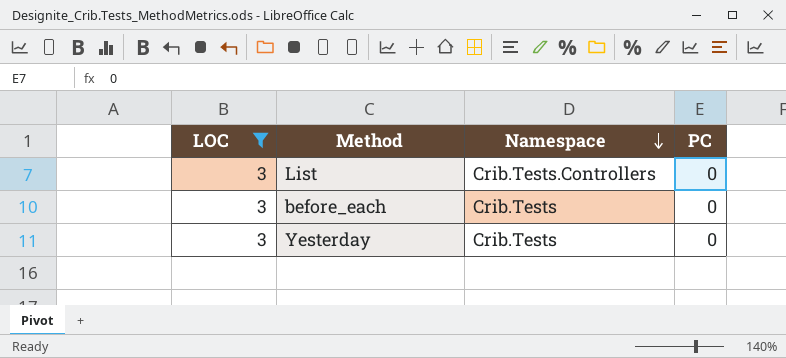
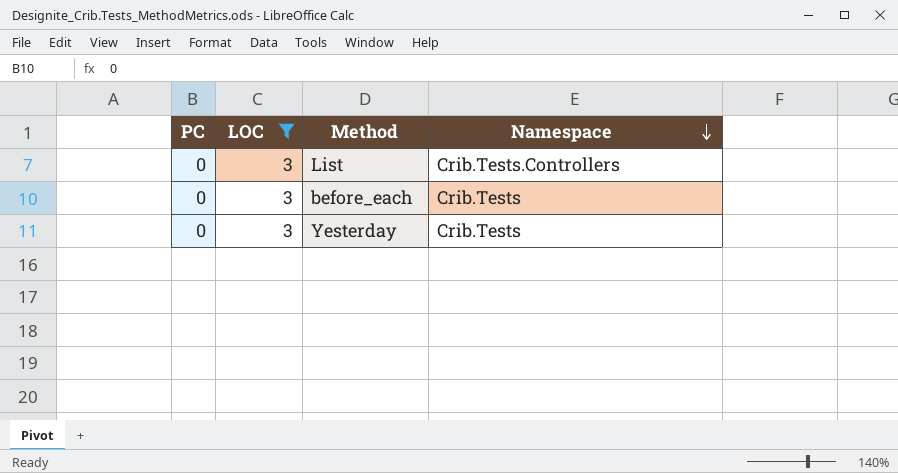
column PC | position: 4 -> 1

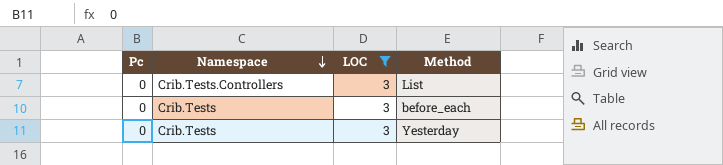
column name: PC -> Pc
column Namespace | position: 4 -> 2

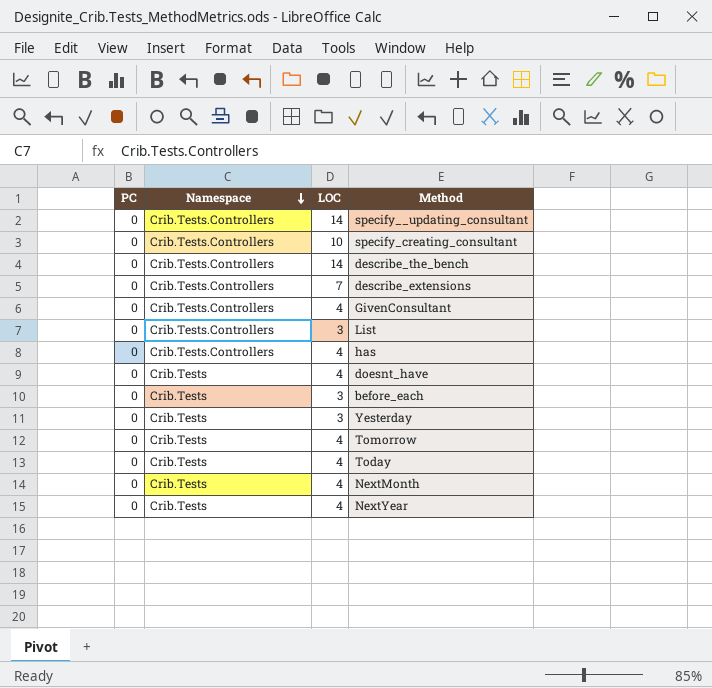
filter: LOC = 3 -> none
column name: Pc -> PC

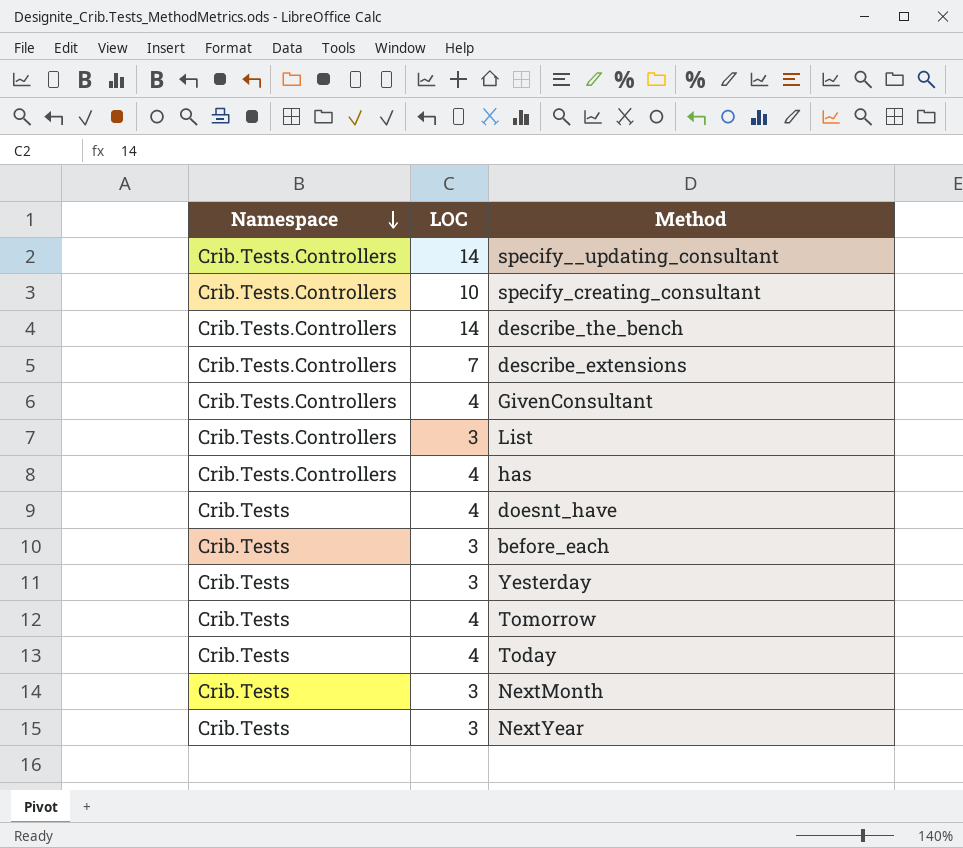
column PC | position: 1 -> none
NextMonth | LOC: 4 -> 3
NextYear | LOC: 4 -> 3

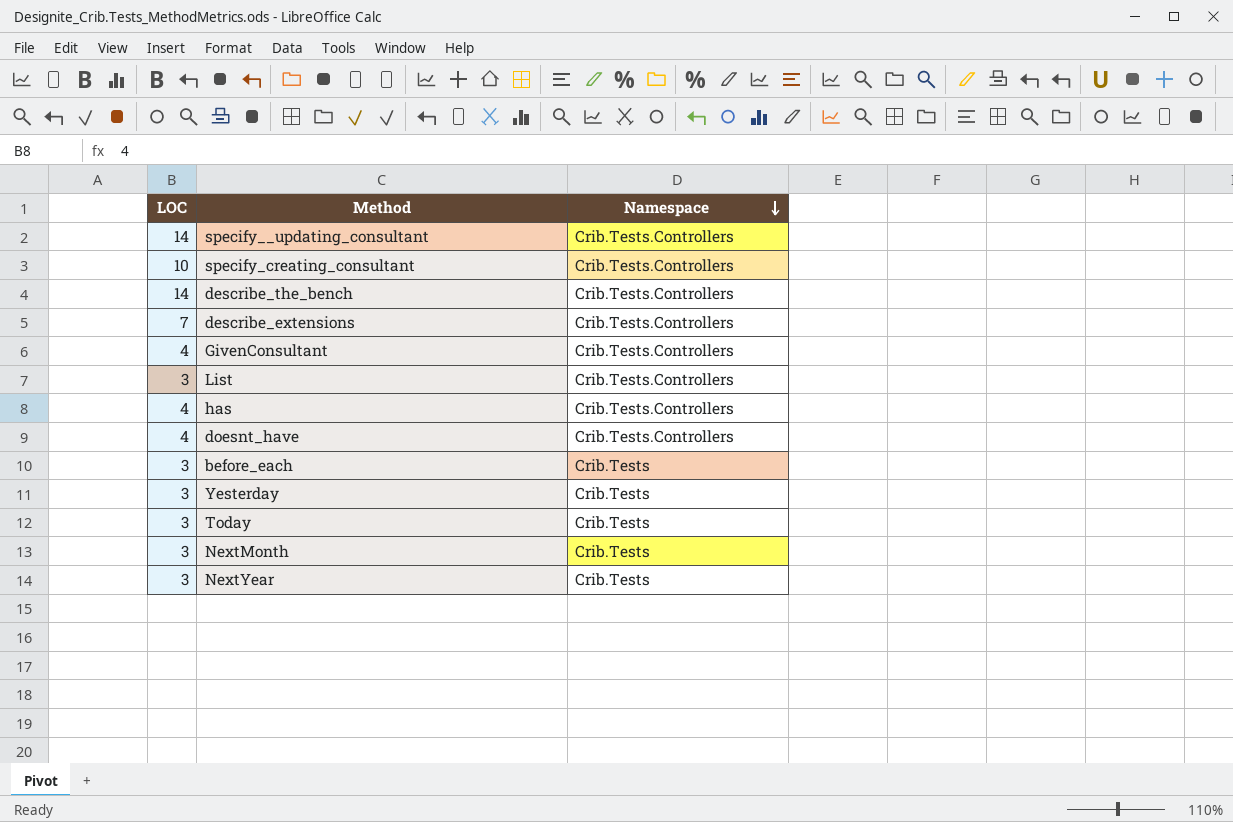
column Namespace | position: 1 -> 3
row Tomorrow: Crib.Tests | 4 -> none
doesnt_have | Namespace: Crib.Tests -> Crib.Tests.Controllers
Today | LOC: 4 -> 3

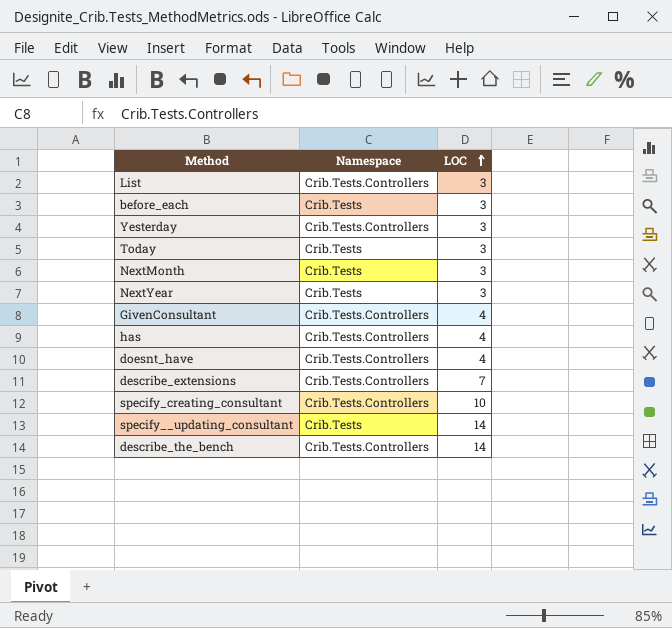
row order: Namespace descending -> LOC ascending
column LOC | position: 1 -> 3
Yesterday | Namespace: Crib.Tests -> Crib.Tests.Controllers
specify__updating_consultant | Namespace: Crib.Tests.Controllers -> Crib.Tests

